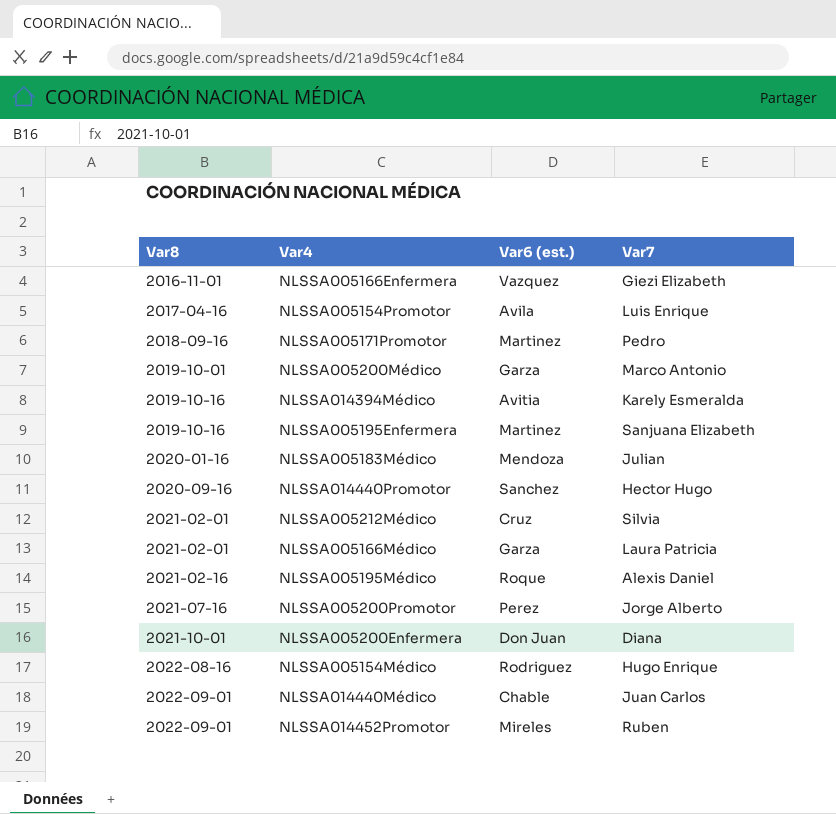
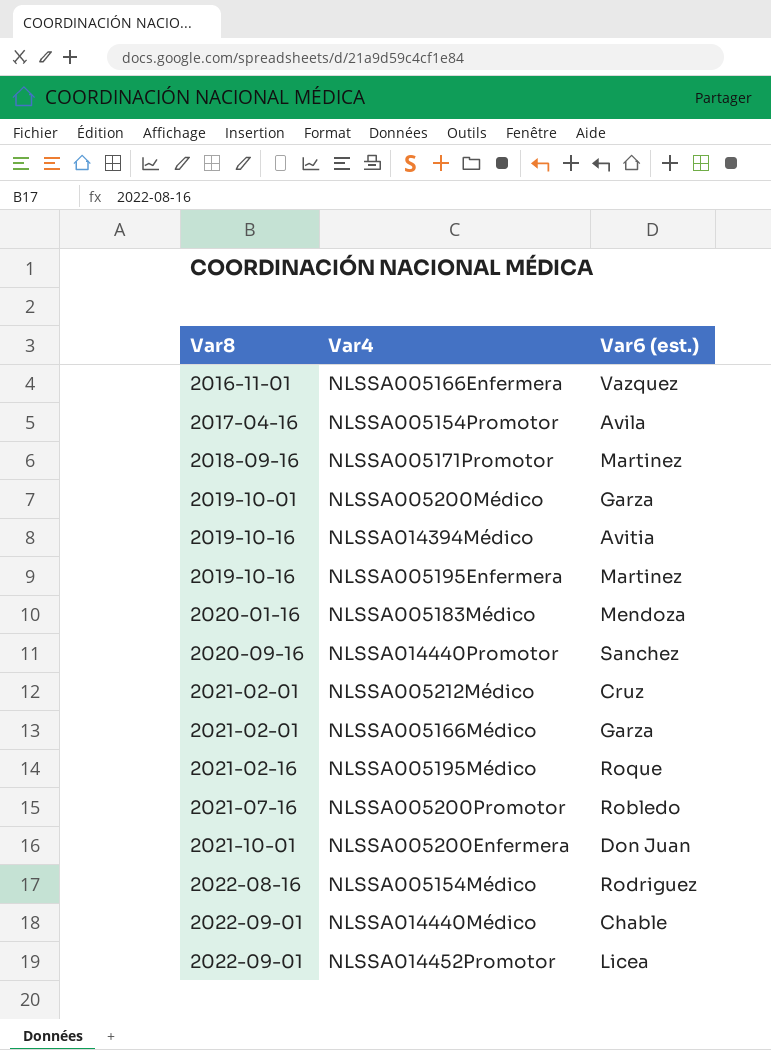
column Var7 | position: 4 -> none
NLSSA005200Promotor | Var6 (est.): Perez -> Robledo
NLSSA014452Promotor | Var6 (est.): Mireles -> Licea

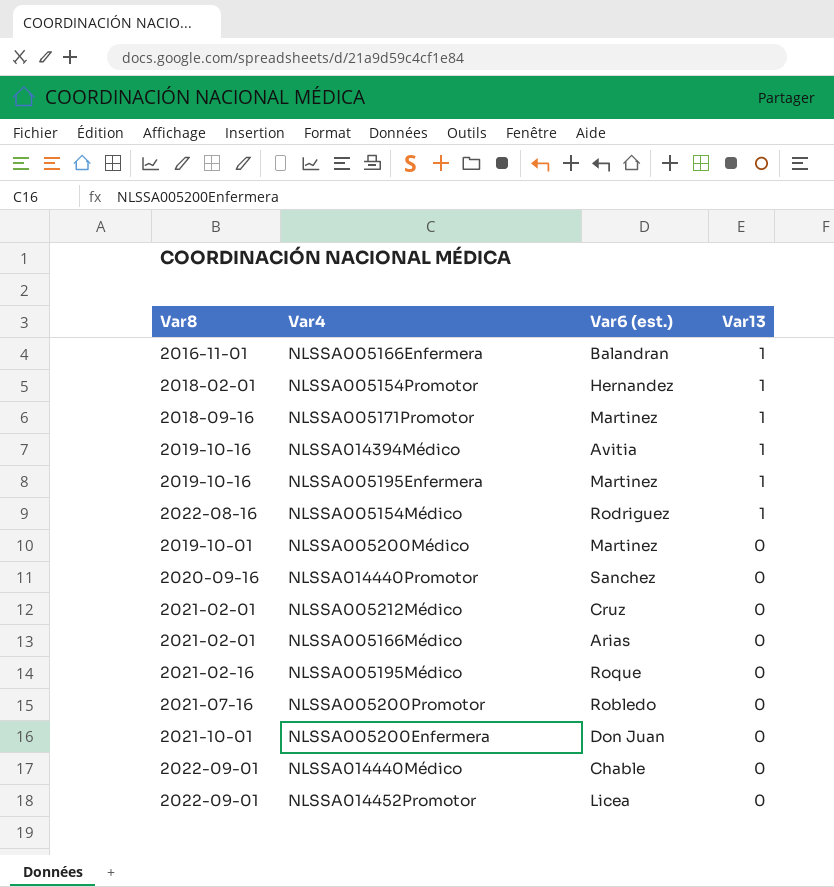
row order: Var8 ascending -> Var13 descending
column Var13 | position: none -> 4
row NLSSA005183Médico: 2020-01-16 | Mendoza -> none
NLSSA005166Enfermera | Var6 (est.): Vazquez -> Balandran
NLSSA005154Promotor | Var8: 2017-04-16 -> 2018-02-01
NLSSA005154Promotor | Var6 (est.): Avila -> Hernandez
NLSSA005200Médico | Var6 (est.): Garza -> Martinez
NLSSA005166Médico | Var6 (est.): Garza -> Arias

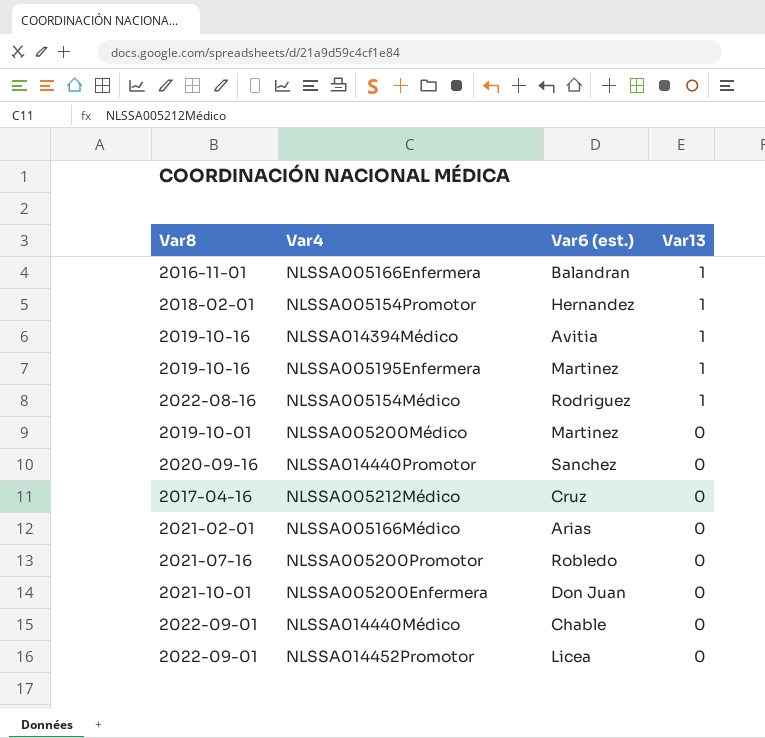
row NLSSA005171Promotor: 2018-09-16 | Martinez | 1 -> none
row NLSSA005195Médico: 2021-02-16 | Roque | 0 -> none
NLSSA005212Médico | Var8: 2021-02-01 -> 2017-04-16

